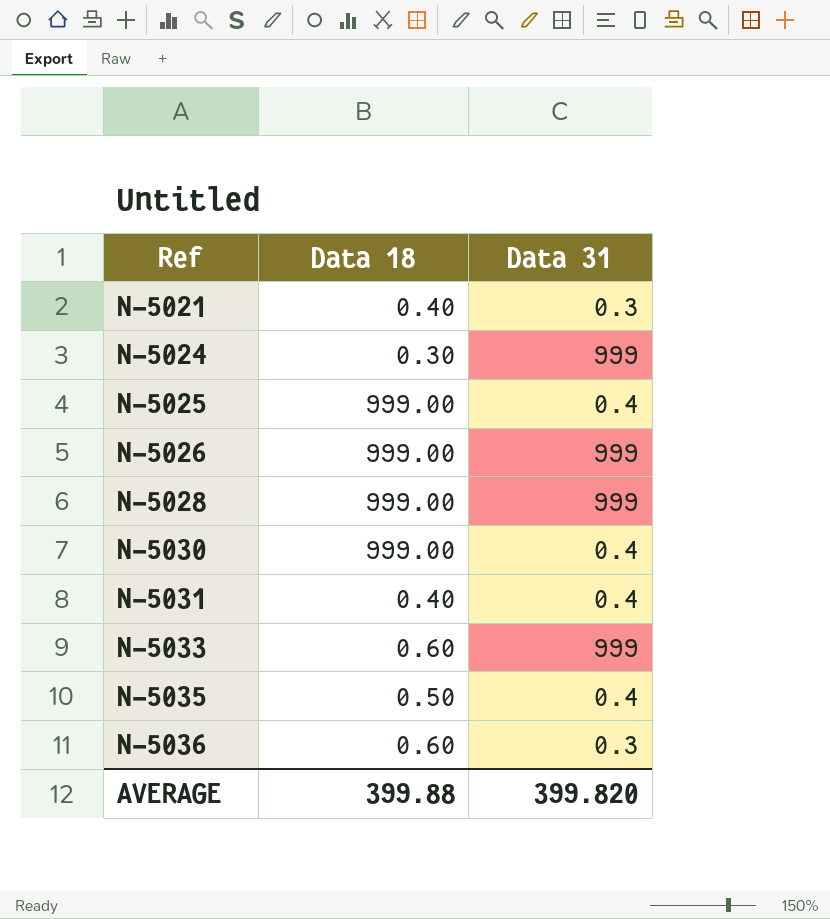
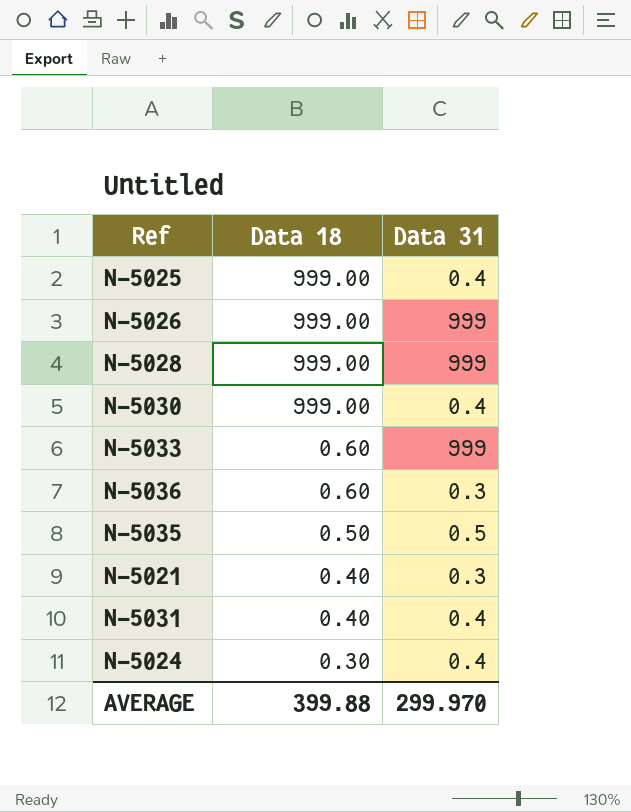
row order: Ref ascending -> Data 18 descending
N-5035 | Data 31: 0.4 -> 0.5
N-5024 | Data 31: 999 -> 0.4
AVERAGE | Data 31: 399.820 -> 299.970

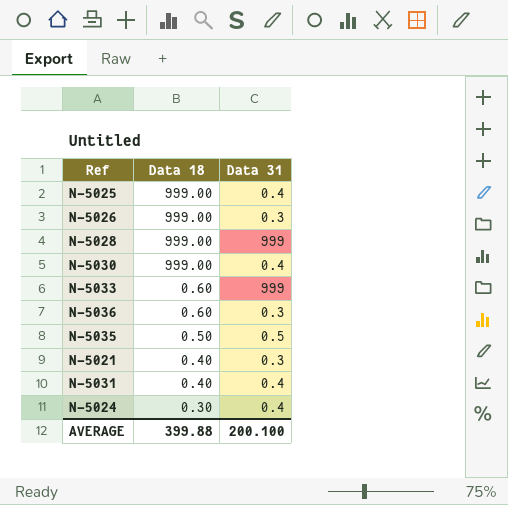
N-5026 | Data 31: 999 -> 0.3
AVERAGE | Data 31: 299.970 -> 200.100

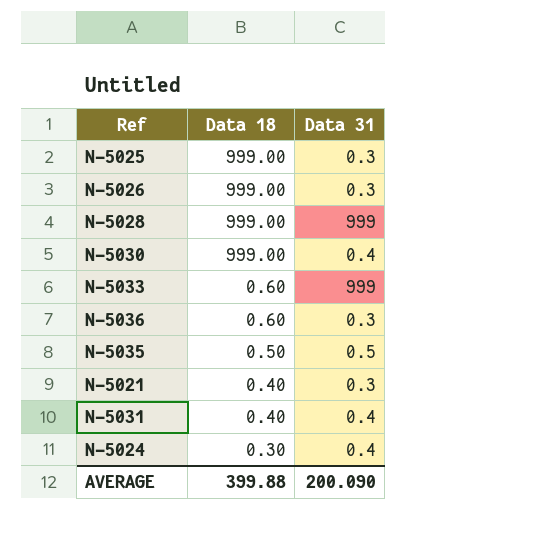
N-5025 | Data 31: 0.4 -> 0.3
AVERAGE | Data 31: 200.100 -> 200.090

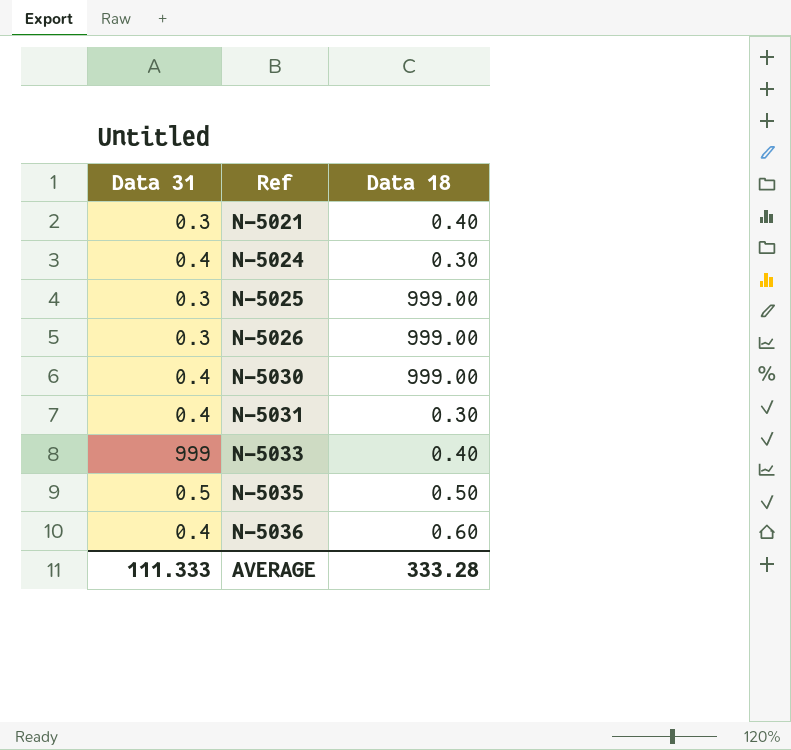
row order: Data 18 descending -> Ref ascending
column Data 31 | position: 3 -> 1
row N-5028: 999.00 | 999 -> none
N-5031 | Data 18: 0.40 -> 0.30
N-5033 | Data 18: 0.60 -> 0.40
N-5036 | Data 31: 0.3 -> 0.4
AVERAGE | Data 31: 200.090 -> 111.333
AVERAGE | Data 18: 399.88 -> 333.28

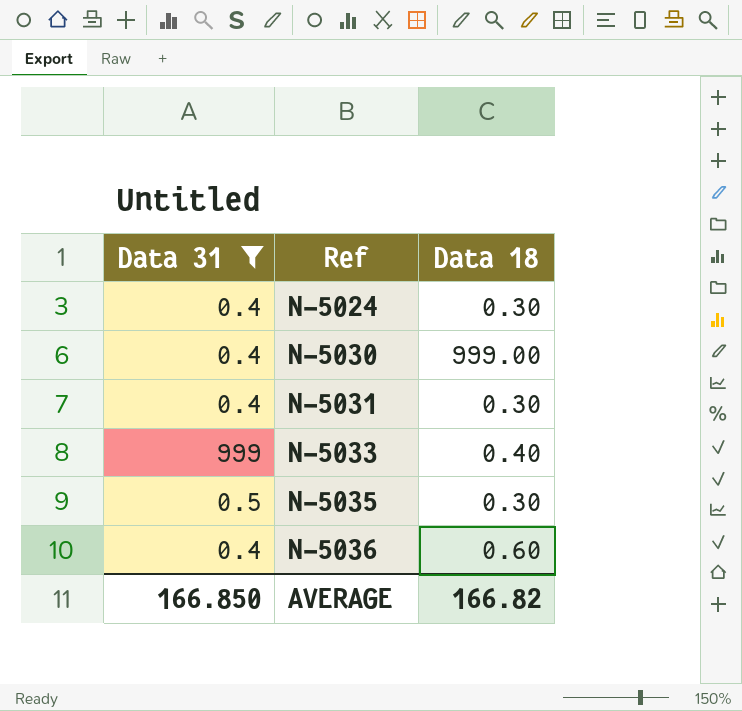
filter: none -> Data 31 != 0.3
N-5035 | Data 18: 0.50 -> 0.30
AVERAGE | Data 31: 111.333 -> 166.850
AVERAGE | Data 18: 333.28 -> 166.82

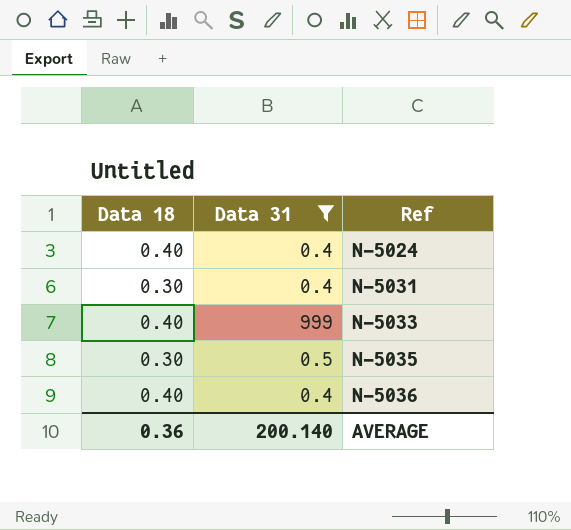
column Data 18 | position: 3 -> 1
row N-5030: 0.4 | 999.00 -> none
N-5024 | Data 18: 0.30 -> 0.40
N-5036 | Data 18: 0.60 -> 0.40
AVERAGE | Data 18: 166.82 -> 0.36
AVERAGE | Data 31: 166.850 -> 200.140

